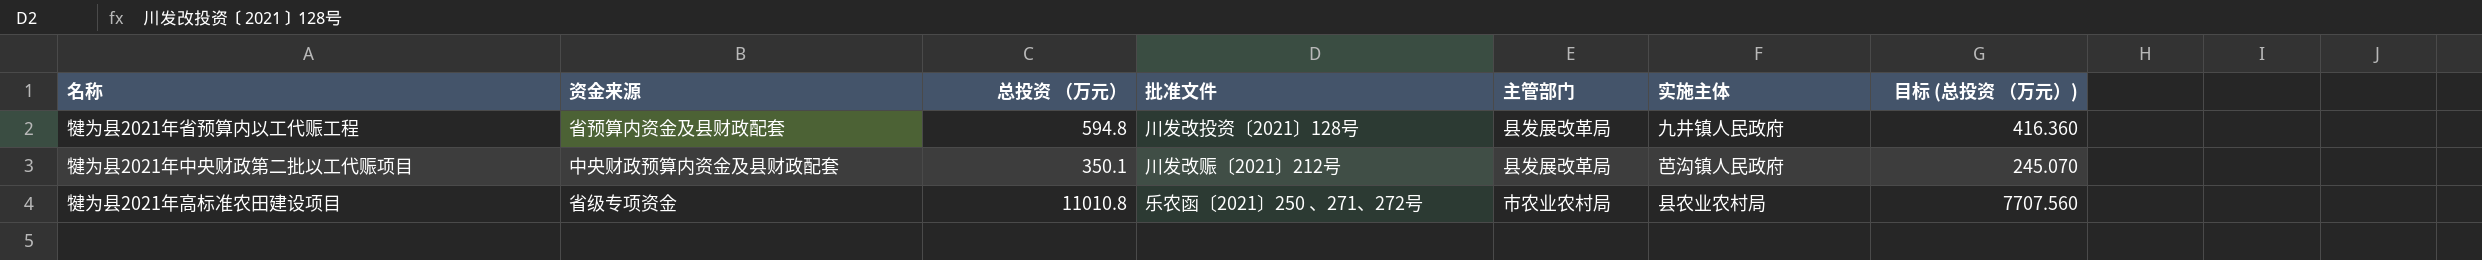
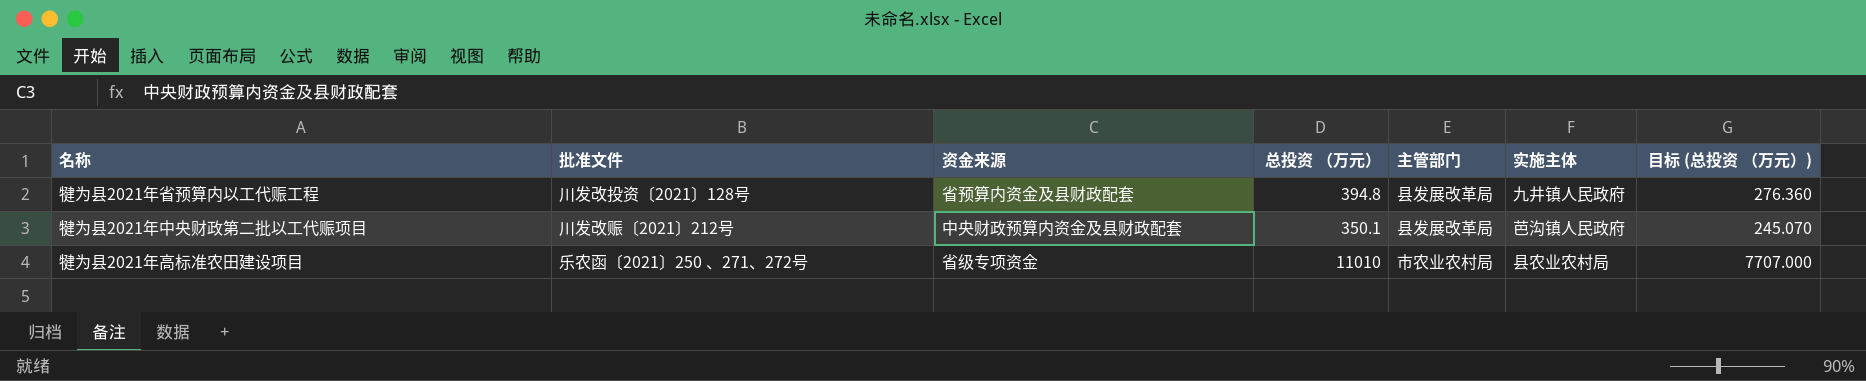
column 批准文件 | position: 4 -> 2
犍为县2021年省预算内以工代赈工程 | 总投资 （万元）: 594.8 -> 394.8
犍为县2021年省预算内以工代赈工程 | 目标 (总投资 （万元）): 416.360 -> 276.360
犍为县2021年高标准农田建设项目 | 总投资 （万元）: 11010.8 -> 11010
犍为县2021年高标准农田建设项目 | 目标 (总投资 （万元）): 7707.560 -> 7707.000

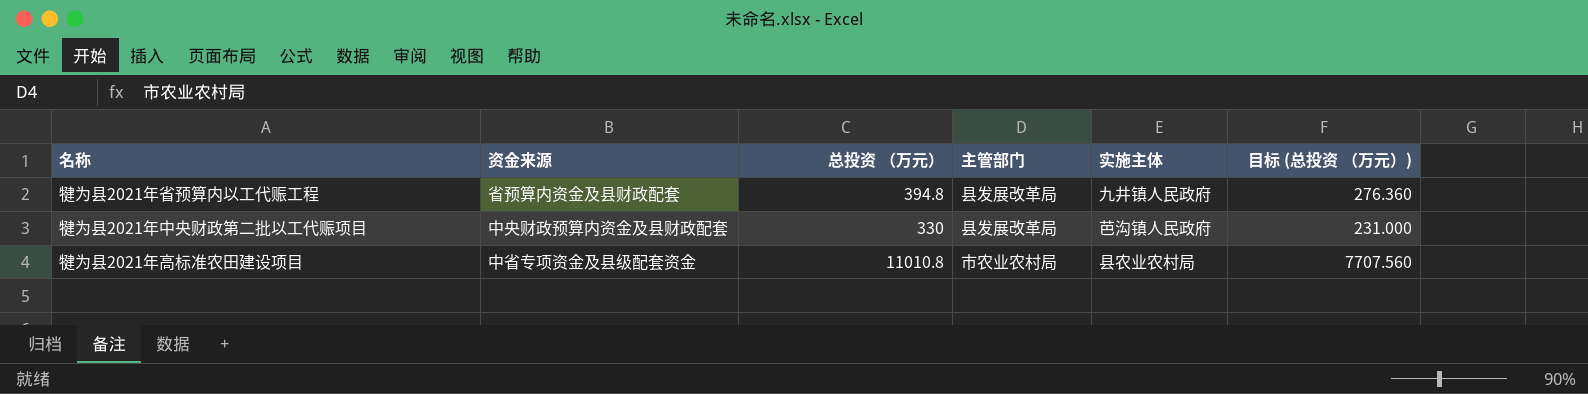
column 批准文件 | position: 2 -> none
犍为县2021年中央财政第二批以工代赈项目 | 总投资 （万元）: 350.1 -> 330
犍为县2021年中央财政第二批以工代赈项目 | 目标 (总投资 （万元）): 245.070 -> 231.000
犍为县2021年高标准农田建设项目 | 资金来源: 省级专项资金 -> 中省专项资金及县级配套资金
犍为县2021年高标准农田建设项目 | 总投资 （万元）: 11010 -> 11010.8
犍为县2021年高标准农田建设项目 | 目标 (总投资 （万元）): 7707.000 -> 7707.560

